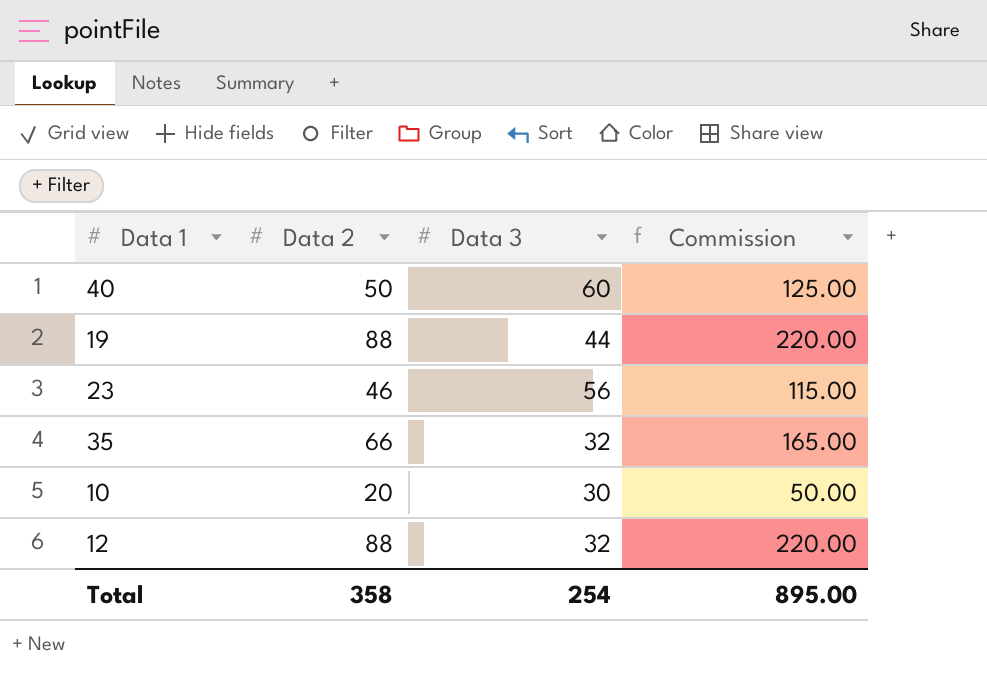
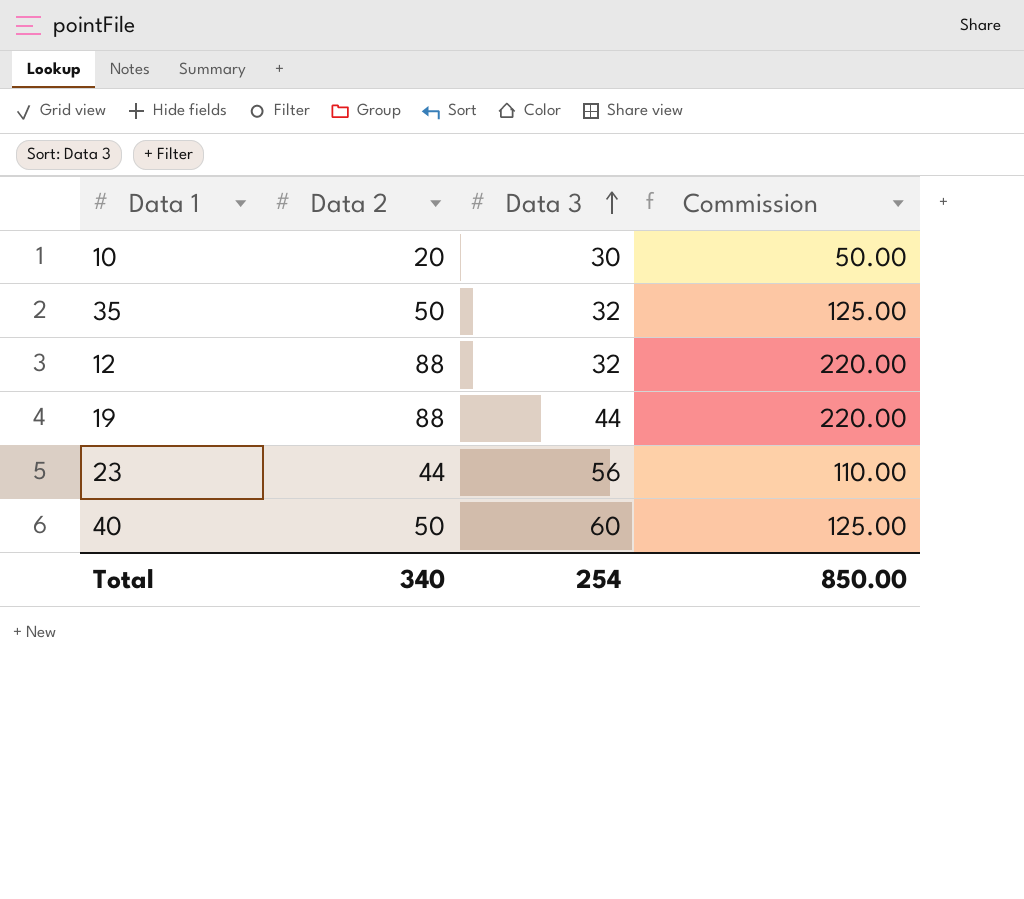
row order: none -> Data 3 ascending
35 | Data 2: 66 -> 50
35 | Commission: 165.00 -> 125.00
23 | Data 2: 46 -> 44
23 | Commission: 115.00 -> 110.00
Total | Data 2: 358 -> 340
Total | Commission: 895.00 -> 850.00

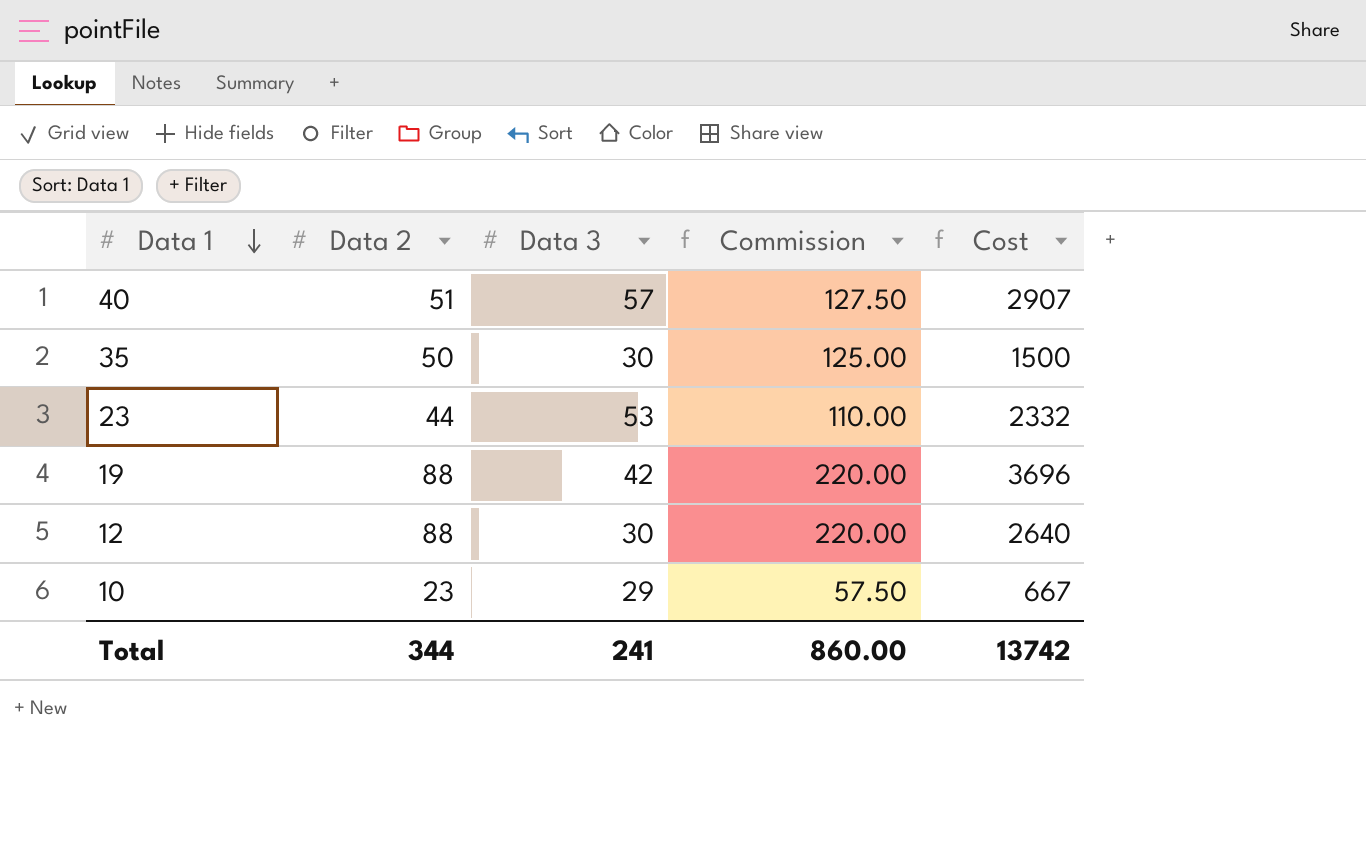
row order: Data 3 ascending -> Data 1 descending
column Cost | formula: none -> [Data 2] * [Data 3]
40 | Data 2: 50 -> 51
40 | Data 3: 60 -> 57
40 | Commission: 125.00 -> 127.50
35 | Data 3: 32 -> 30
23 | Data 3: 56 -> 53
19 | Data 3: 44 -> 42
12 | Data 3: 32 -> 30
10 | Data 2: 20 -> 23
10 | Data 3: 30 -> 29
10 | Commission: 50.00 -> 57.50
Total | Data 2: 340 -> 344
Total | Data 3: 254 -> 241
Total | Commission: 850.00 -> 860.00

